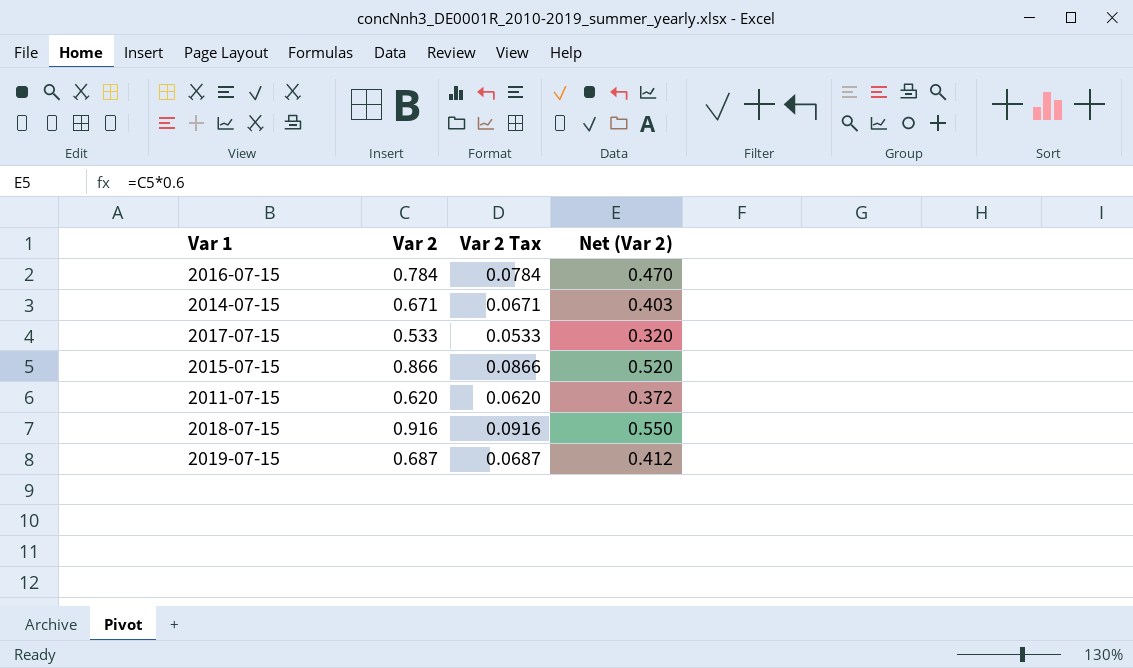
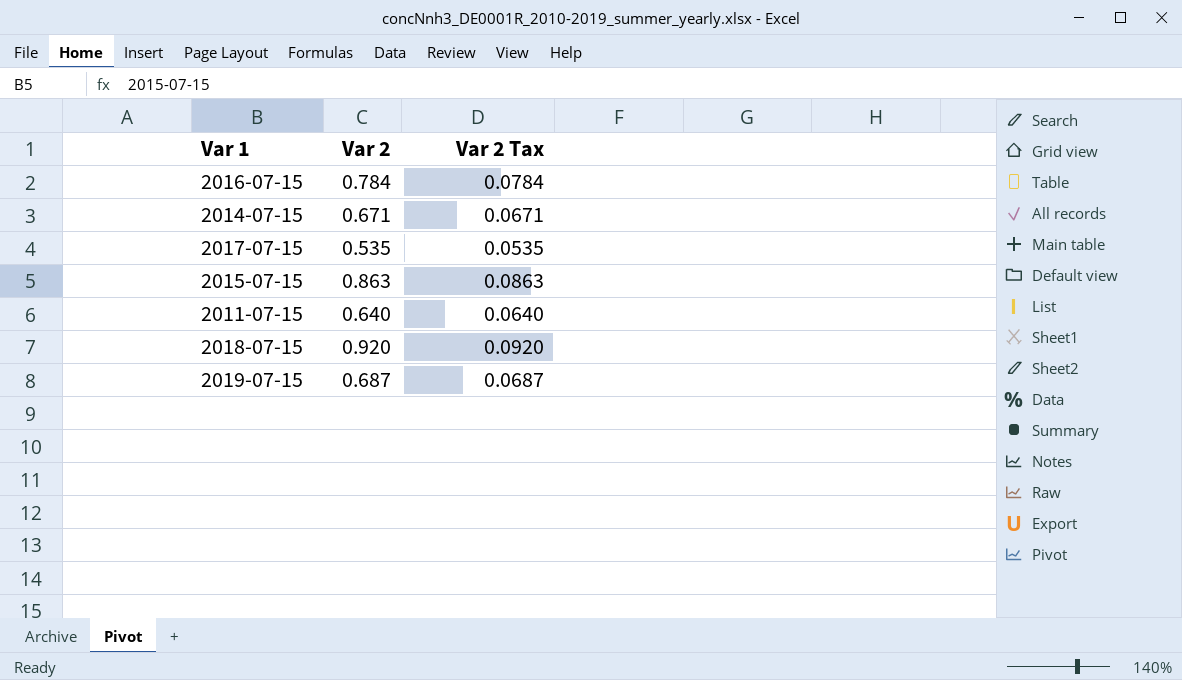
column Net (Var 2) | formula: [Var 2] * 0.6 -> none
2017-07-15 | Var 2: 0.533 -> 0.535
2017-07-15 | Var 2 Tax: 0.0533 -> 0.0535
2015-07-15 | Var 2: 0.866 -> 0.863
2015-07-15 | Var 2 Tax: 0.0866 -> 0.0863
2011-07-15 | Var 2: 0.620 -> 0.640
2011-07-15 | Var 2 Tax: 0.0620 -> 0.0640
2018-07-15 | Var 2: 0.916 -> 0.920
2018-07-15 | Var 2 Tax: 0.0916 -> 0.0920

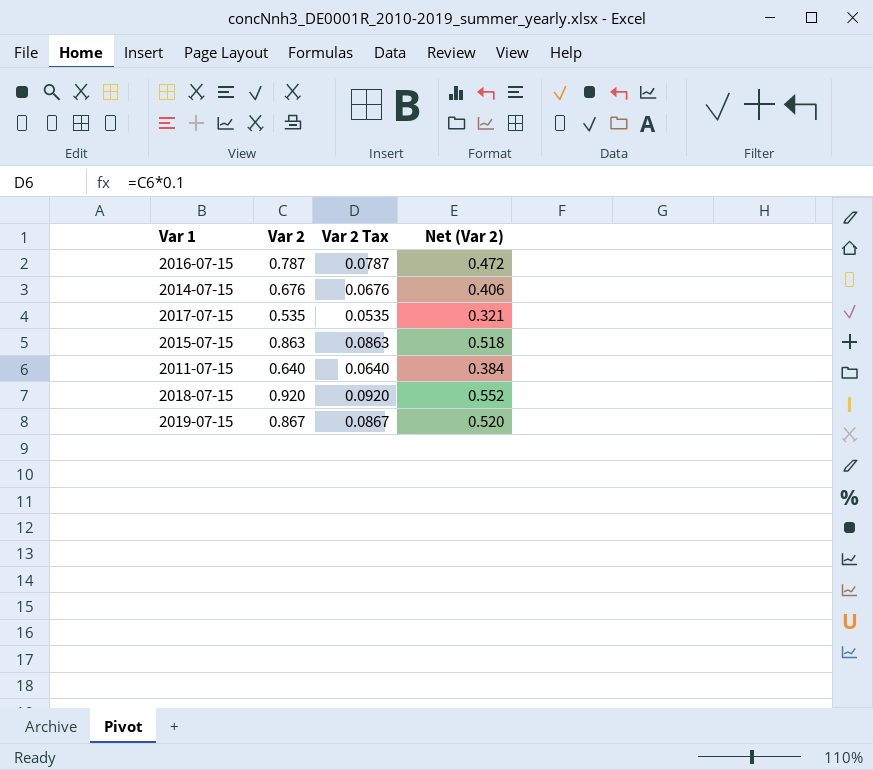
column Net (Var 2) | formula: none -> [Var 2] * 0.6
2016-07-15 | Var 2: 0.784 -> 0.787
2016-07-15 | Var 2 Tax: 0.0784 -> 0.0787
2014-07-15 | Var 2: 0.671 -> 0.676
2014-07-15 | Var 2 Tax: 0.0671 -> 0.0676
2019-07-15 | Var 2: 0.687 -> 0.867
2019-07-15 | Var 2 Tax: 0.0687 -> 0.0867

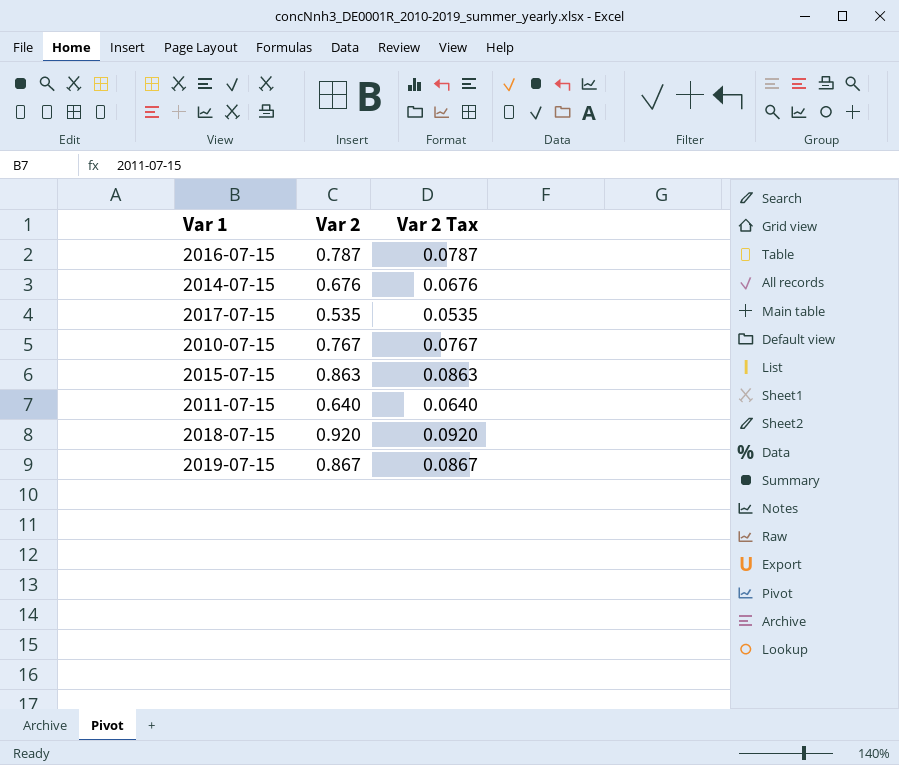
column Net (Var 2) | formula: [Var 2] * 0.6 -> none
row 2010-07-15: none -> 0.767 | 0.0767

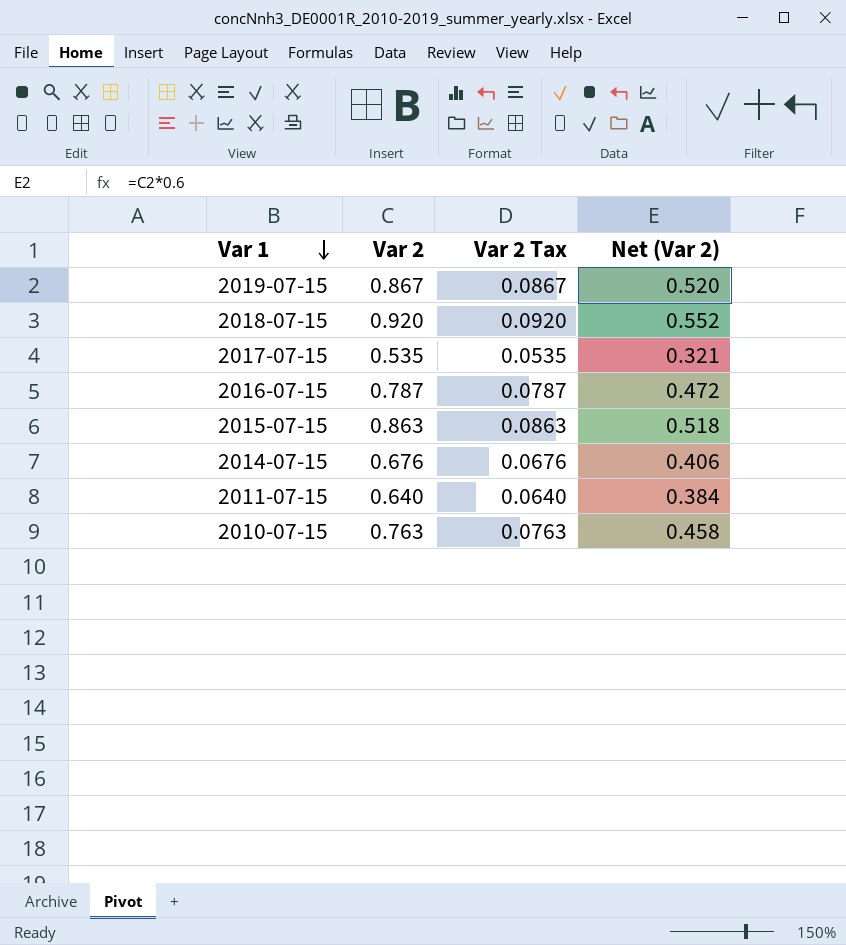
row order: none -> Var 1 descending
column Net (Var 2) | formula: none -> [Var 2] * 0.6
2010-07-15 | Var 2: 0.767 -> 0.763
2010-07-15 | Var 2 Tax: 0.0767 -> 0.0763

